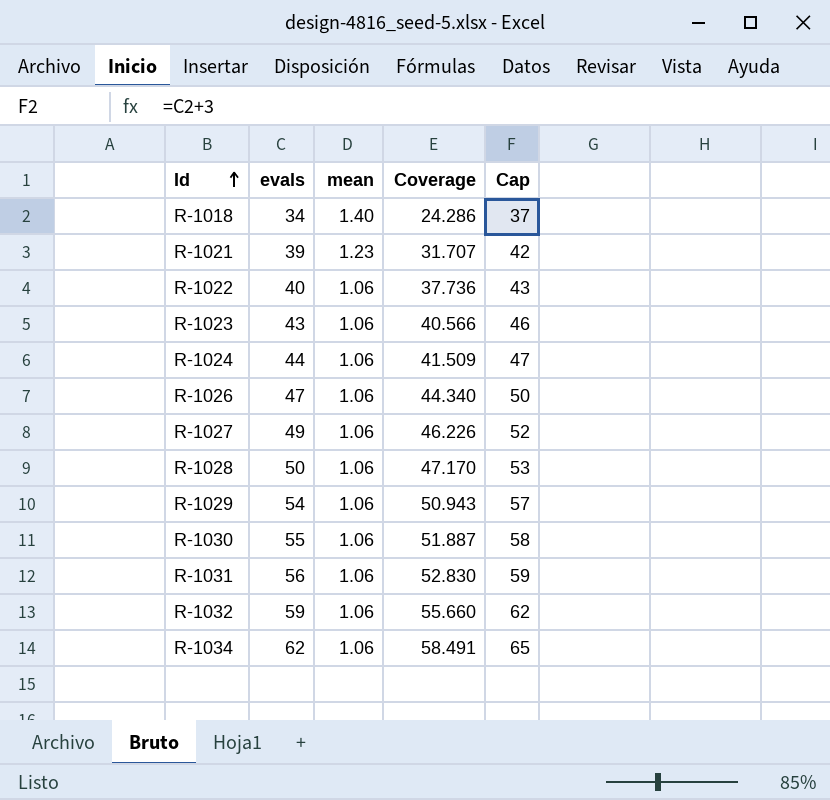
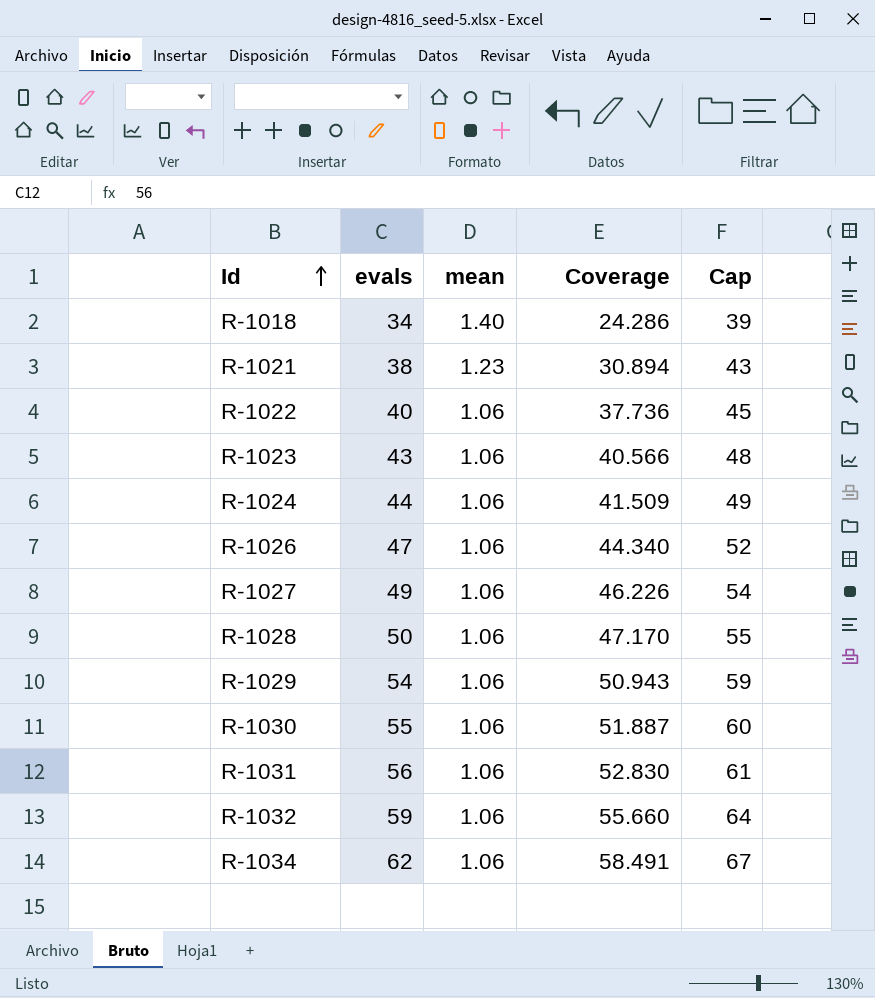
column Cap | formula: [evals] + 3 -> [evals] + 5
R-1021 | evals: 39 -> 38
R-1021 | Coverage: 31.707 -> 30.894

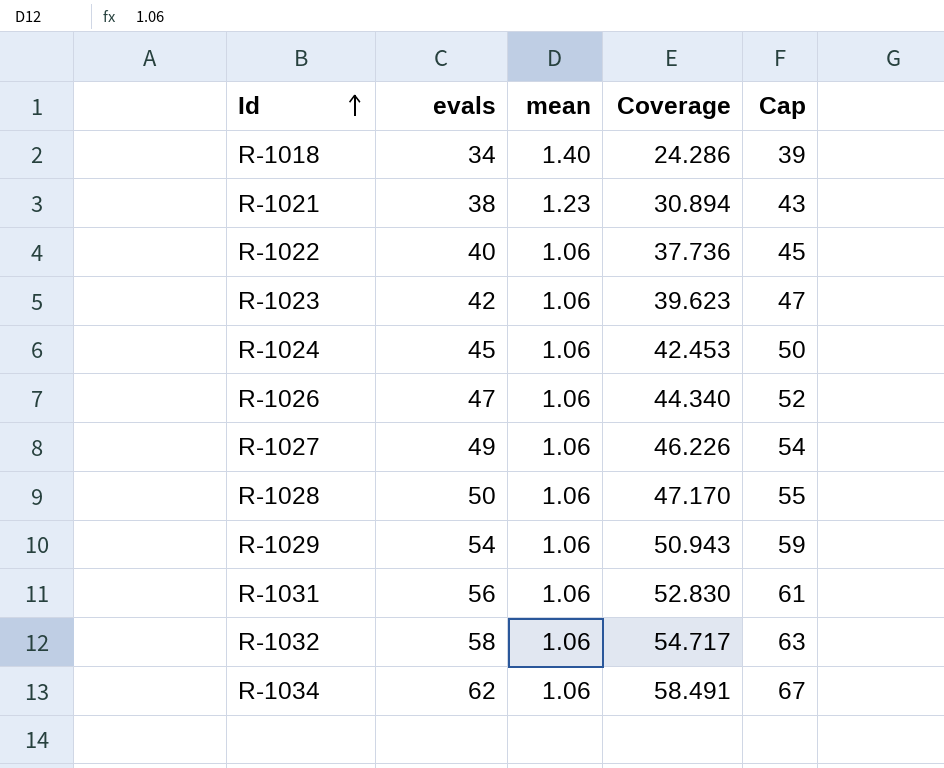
row R-1030: 55 | 1.06 | 51.887 | 60 -> none
R-1023 | evals: 43 -> 42
R-1023 | Coverage: 40.566 -> 39.623
R-1023 | Cap: 48 -> 47
R-1024 | evals: 44 -> 45
R-1024 | Coverage: 41.509 -> 42.453
R-1024 | Cap: 49 -> 50
R-1032 | evals: 59 -> 58
R-1032 | Coverage: 55.660 -> 54.717
R-1032 | Cap: 64 -> 63

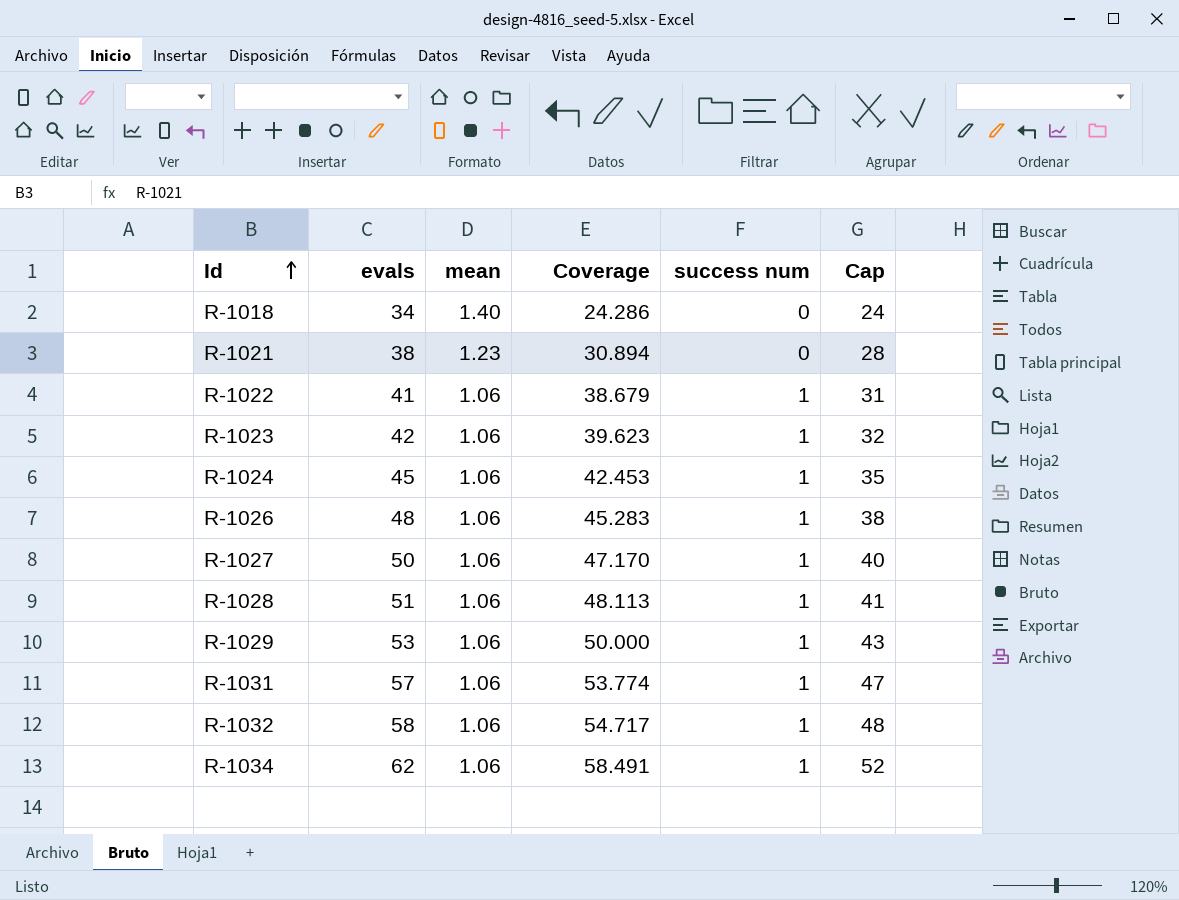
column success num | position: none -> 5
column Cap | formula: [evals] + 5 -> [evals] - 10
R-1022 | evals: 40 -> 41
R-1022 | Coverage: 37.736 -> 38.679
R-1026 | evals: 47 -> 48
R-1026 | Coverage: 44.340 -> 45.283
R-1027 | evals: 49 -> 50
R-1027 | Coverage: 46.226 -> 47.170
R-1028 | evals: 50 -> 51
R-1028 | Coverage: 47.170 -> 48.113
R-1029 | evals: 54 -> 53
R-1029 | Coverage: 50.943 -> 50.000
R-1031 | evals: 56 -> 57
R-1031 | Coverage: 52.830 -> 53.774

